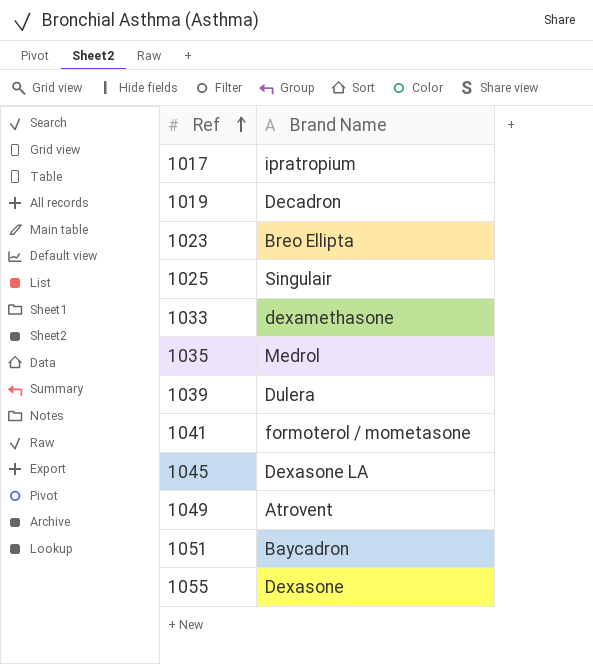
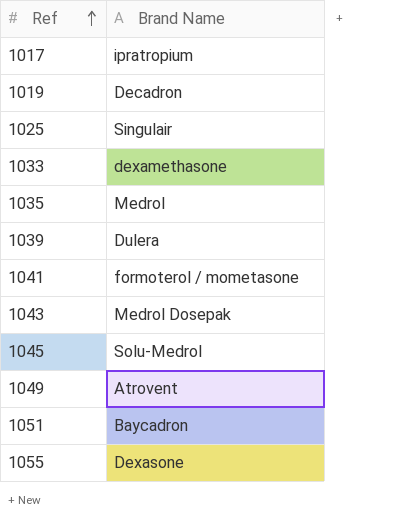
row 1023: Breo Ellipta -> none
row 1043: none -> Medrol Dosepak
1045 | Brand Name: Dexasone LA -> Solu-Medrol

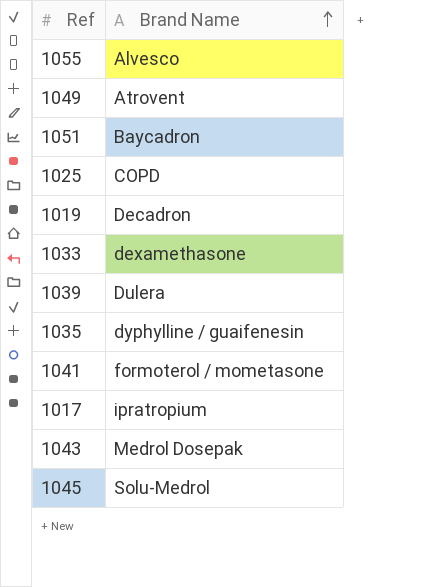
row order: Ref ascending -> Brand Name ascending
1055 | Brand Name: Dexasone -> Alvesco
1025 | Brand Name: Singulair -> COPD
1035 | Brand Name: Medrol -> dyphylline / guaifenesin

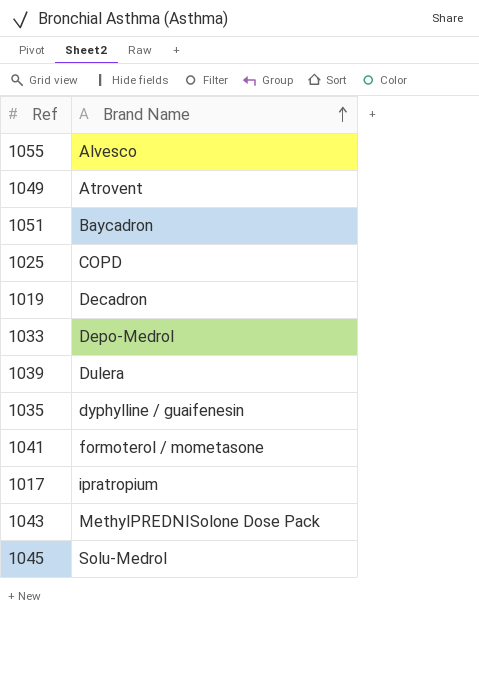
1033 | Brand Name: dexamethasone -> Depo-Medrol
1043 | Brand Name: Medrol Dosepak -> MethylPREDNISolone Dose Pack

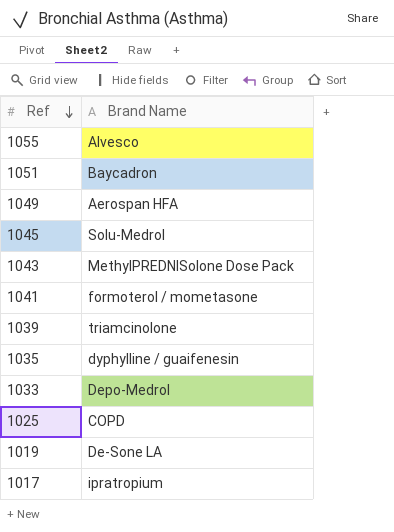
row order: Brand Name ascending -> Ref descending
1049 | Brand Name: Atrovent -> Aerospan HFA
1039 | Brand Name: Dulera -> triamcinolone
1019 | Brand Name: Decadron -> De-Sone LA

